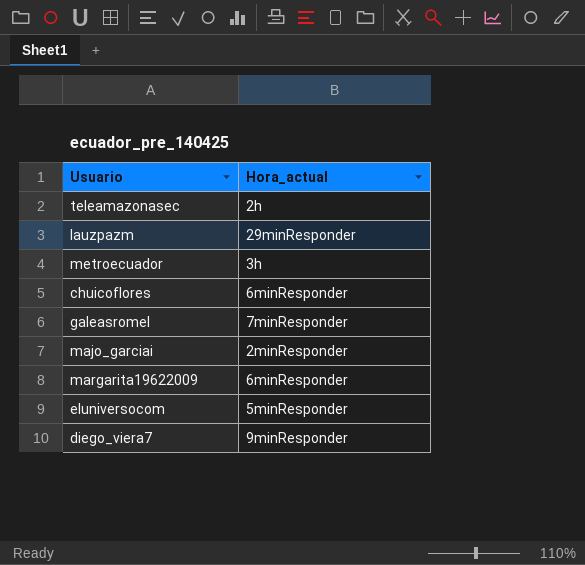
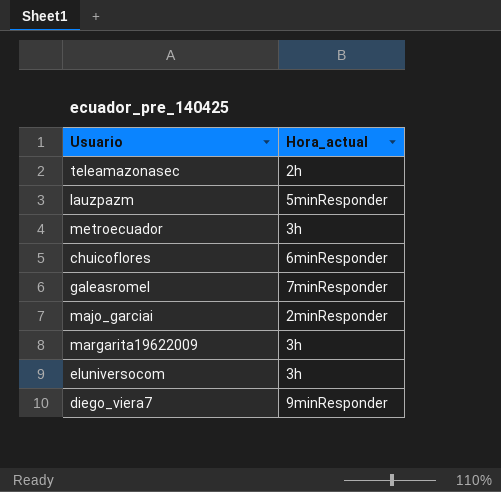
lauzpazm | Hora_actual: 29minResponder -> 5minResponder
margarita19622009 | Hora_actual: 6minResponder -> 3h
eluniversocom | Hora_actual: 5minResponder -> 3h

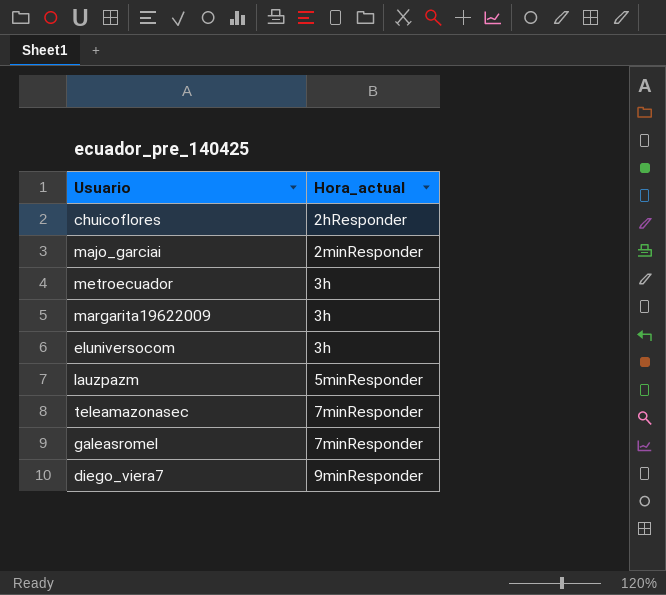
row order: none -> Hora_actual ascending
chuicoflores | Hora_actual: 6minResponder -> 2hResponder
teleamazonasec | Hora_actual: 2h -> 7minResponder

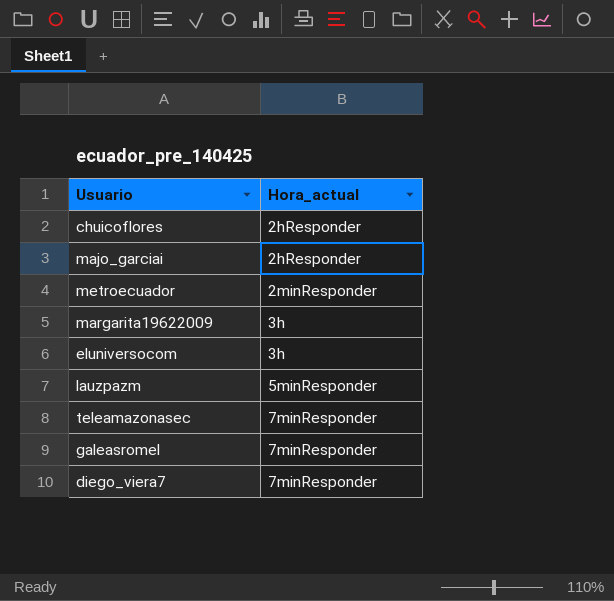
majo_garciai | Hora_actual: 2minResponder -> 2hResponder
metroecuador | Hora_actual: 3h -> 2minResponder
diego_viera7 | Hora_actual: 9minResponder -> 7minResponder

